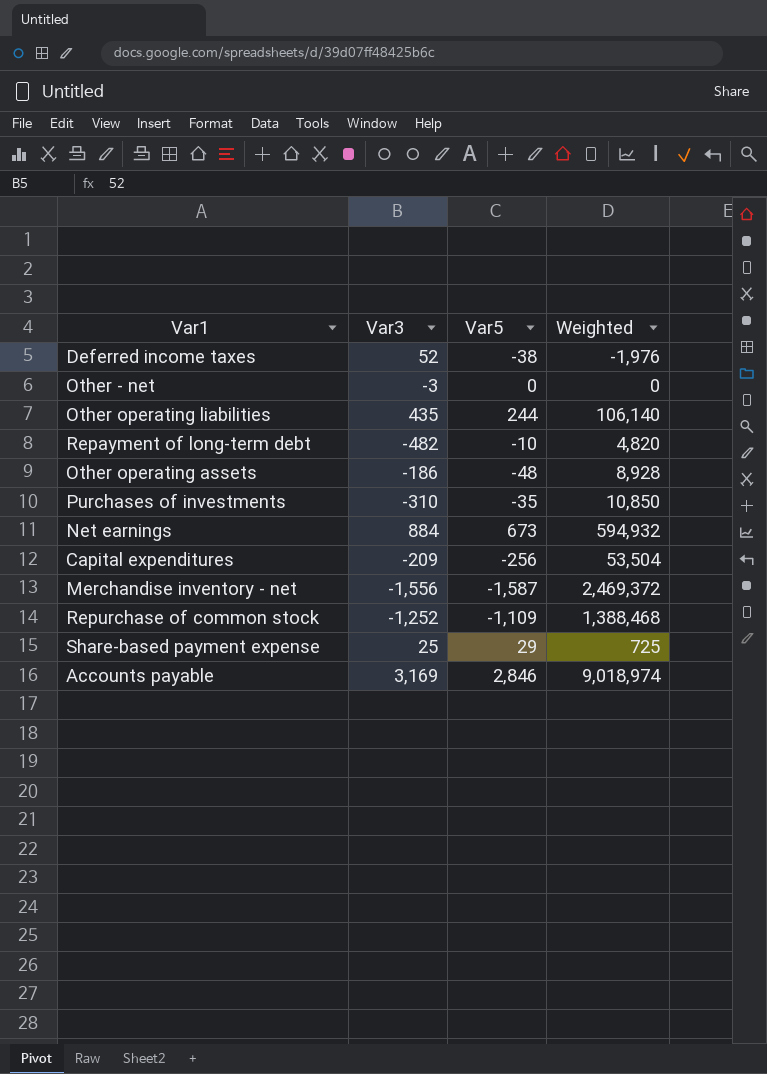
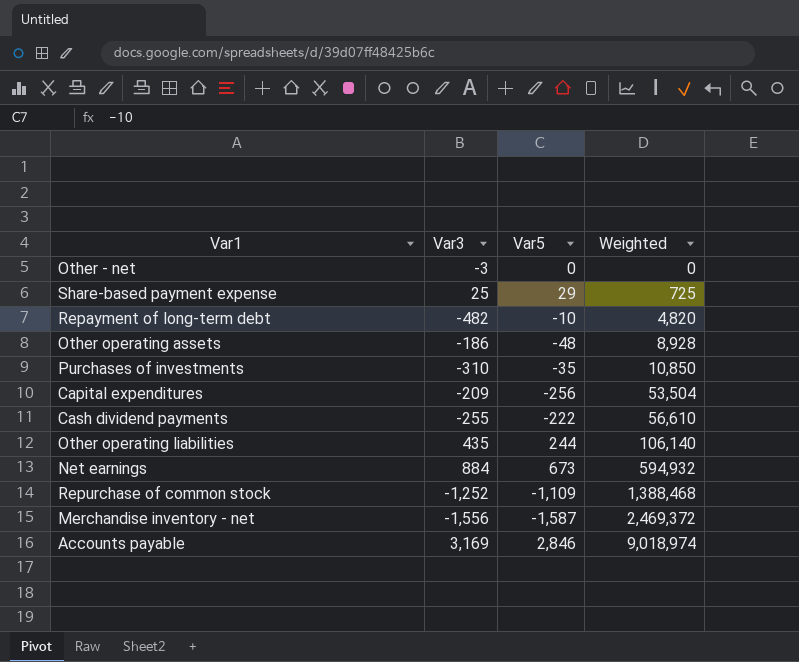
row order: none -> Weighted ascending
row Deferred income taxes: 52 | -38 | -1,976 -> none
row Cash dividend payments: none -> -255 | -222 | 56,610

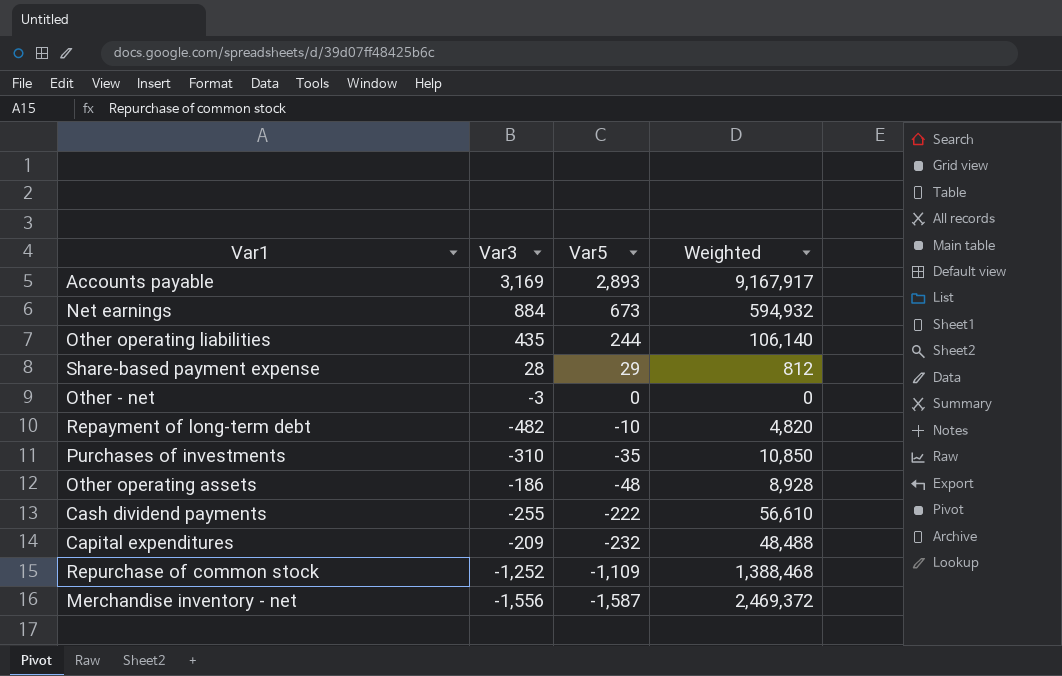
row order: Weighted ascending -> Var5 descending
Accounts payable | Var5: 2,846 -> 2,893
Accounts payable | Weighted: 9,018,974 -> 9,167,917
Share-based payment expense | Var3: 25 -> 28
Share-based payment expense | Weighted: 725 -> 812
Capital expenditures | Var5: -256 -> -232
Capital expenditures | Weighted: 53,504 -> 48,488

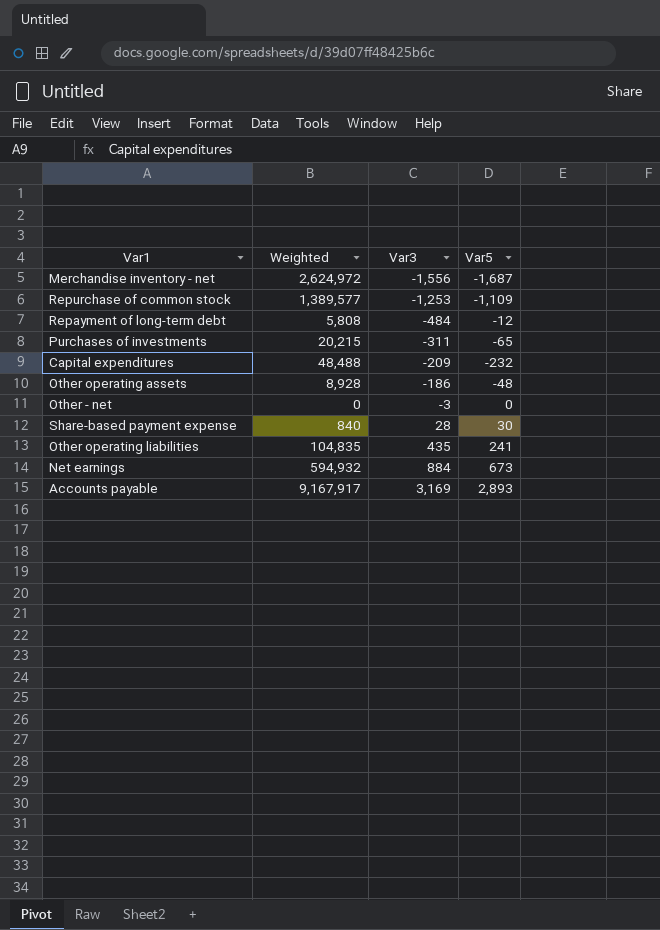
row order: Var5 descending -> Var3 ascending
column Weighted | position: 4 -> 2
row Cash dividend payments: -255 | -222 | 56,610 -> none
Merchandise inventory - net | Weighted: 2,469,372 -> 2,624,972
Merchandise inventory - net | Var5: -1,587 -> -1,687
Repurchase of common stock | Weighted: 1,388,468 -> 1,389,577
Repurchase of common stock | Var3: -1,252 -> -1,253
Repayment of long-term debt | Weighted: 4,820 -> 5,808
Repayment of long-term debt | Var3: -482 -> -484
Repayment of long-term debt | Var5: -10 -> -12
Purchases of investments | Weighted: 10,850 -> 20,215
Purchases of investments | Var3: -310 -> -311
Purchases of investments | Var5: -35 -> -65
Share-based payment expense | Weighted: 812 -> 840
Share-based payment expense | Var5: 29 -> 30
Other operating liabilities | Weighted: 106,140 -> 104,835
Other operating liabilities | Var5: 244 -> 241

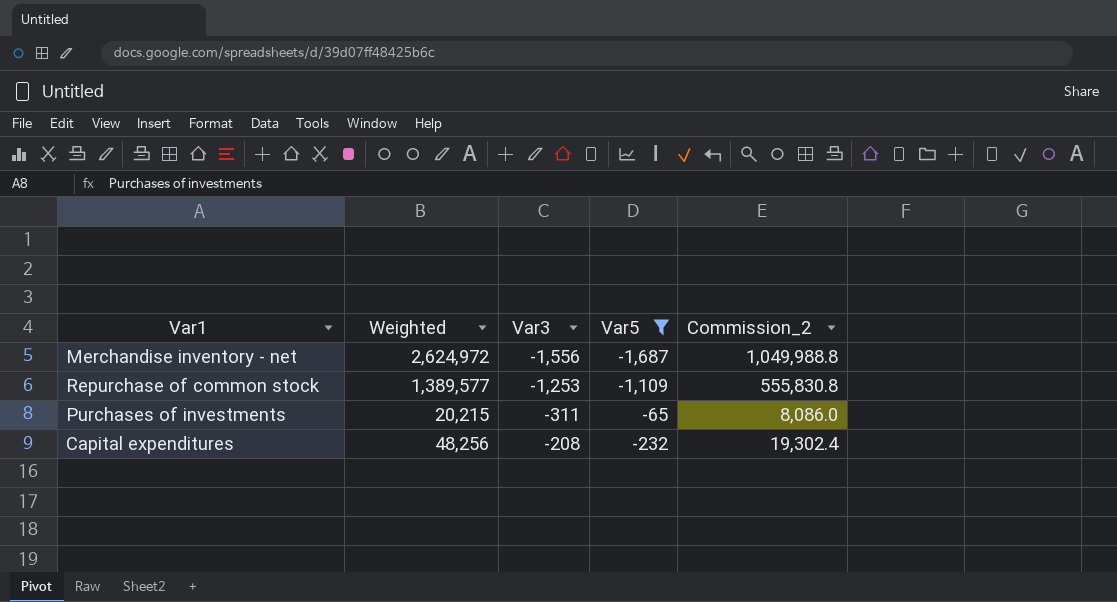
filter: none -> Var5 <= -65
column Commission_2 | formula: none -> [Weighted] * 0.4
Capital expenditures | Weighted: 48,488 -> 48,256
Capital expenditures | Var3: -209 -> -208

